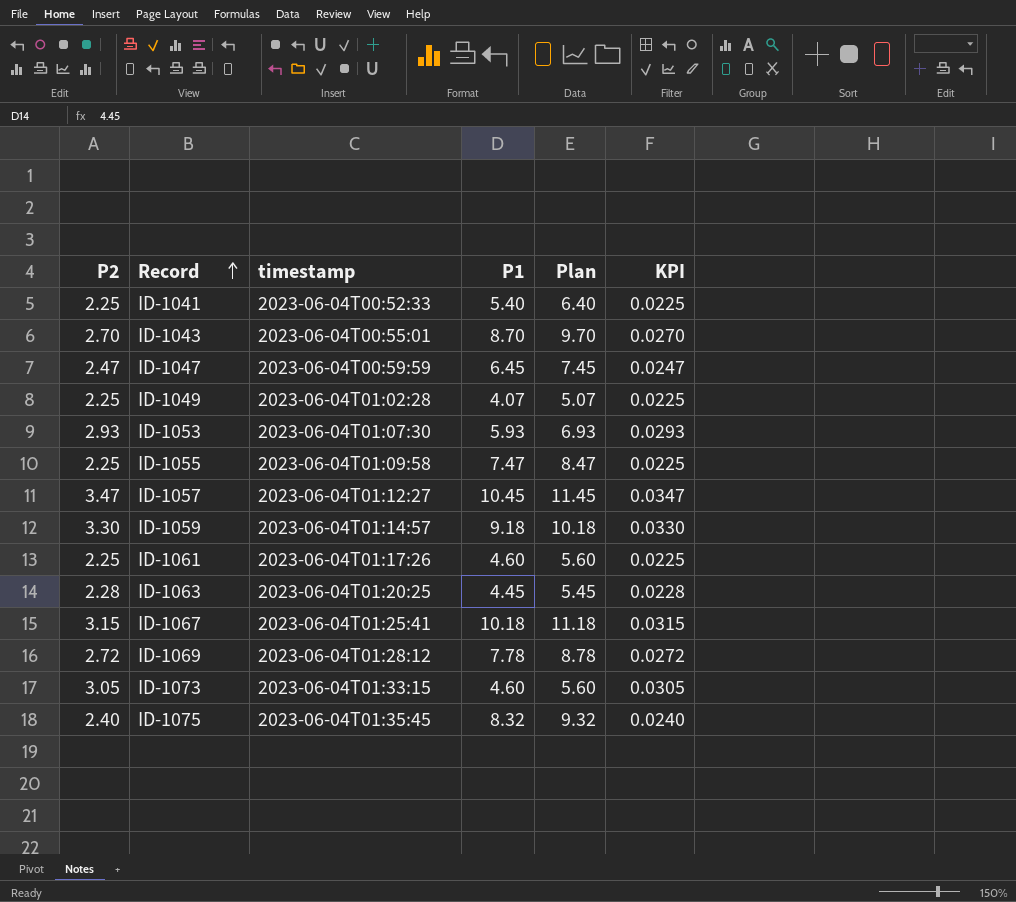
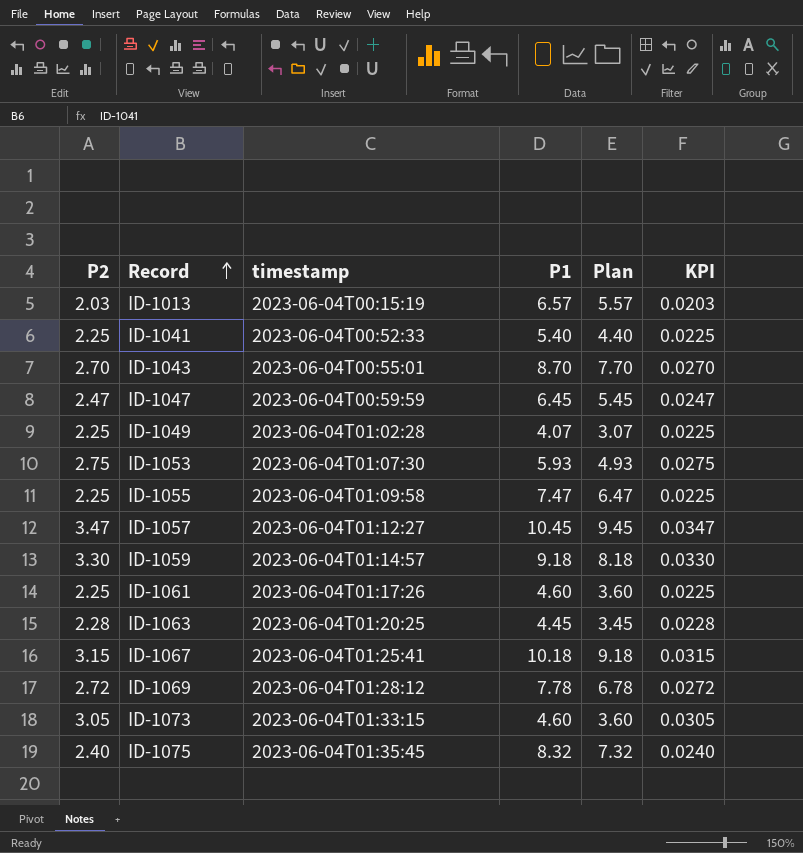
column Plan | formula: [P1] + 1 -> [P1] - 1
row ID-1013: none -> 2.03 | 2023-06-04T00:15:19 | 6.57 | 5.57 | 0.0203
ID-1053 | P2: 2.93 -> 2.75
ID-1053 | KPI: 0.0293 -> 0.0275

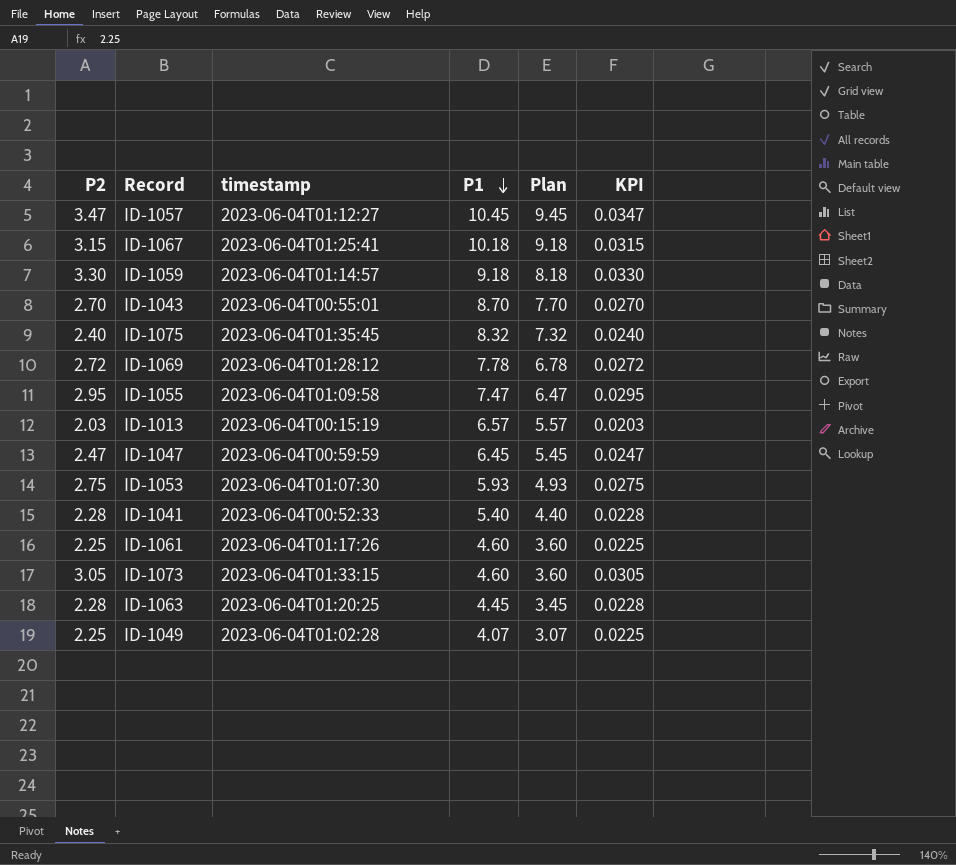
row order: Record ascending -> P1 descending
ID-1055 | P2: 2.25 -> 2.95
ID-1055 | KPI: 0.0225 -> 0.0295
ID-1041 | P2: 2.25 -> 2.28
ID-1041 | KPI: 0.0225 -> 0.0228

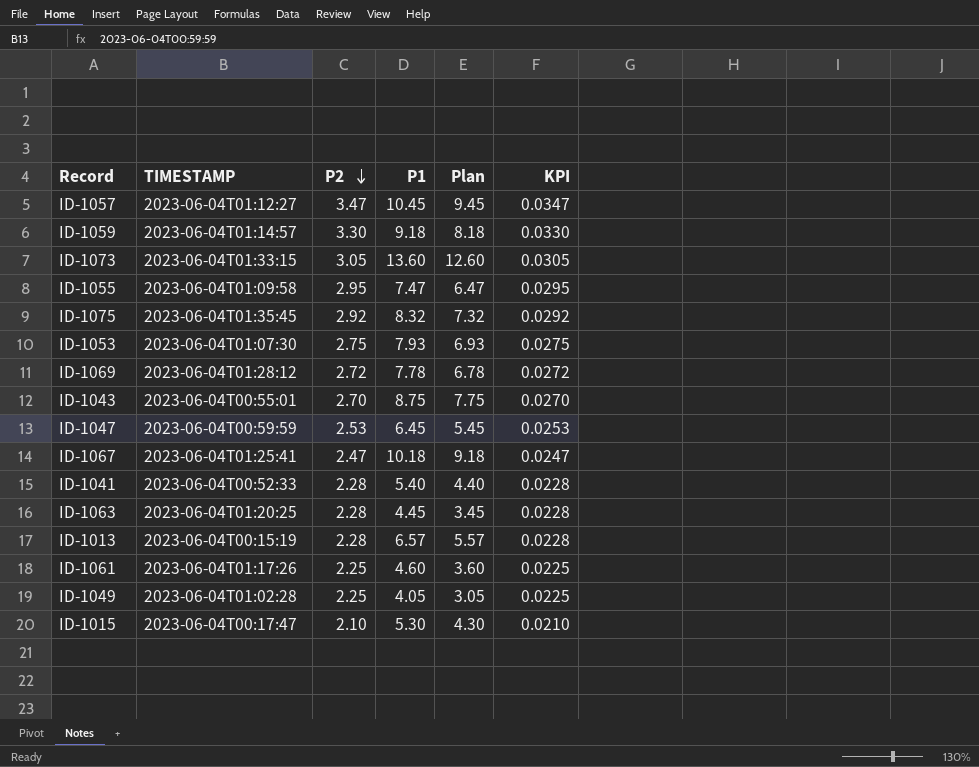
row order: P1 descending -> P2 descending
column name: timestamp -> TIMESTAMP
column P2 | position: 1 -> 3
ID-1073 | P1: 4.60 -> 13.60
ID-1073 | Plan: 3.60 -> 12.60
ID-1075 | P2: 2.40 -> 2.92
ID-1075 | KPI: 0.0240 -> 0.0292
ID-1053 | P1: 5.93 -> 7.93
ID-1053 | Plan: 4.93 -> 6.93
ID-1043 | P1: 8.70 -> 8.75
ID-1043 | Plan: 7.70 -> 7.75
ID-1047 | P2: 2.47 -> 2.53
ID-1047 | KPI: 0.0247 -> 0.0253
ID-1067 | P2: 3.15 -> 2.47
ID-1067 | KPI: 0.0315 -> 0.0247
ID-1013 | P2: 2.03 -> 2.28
ID-1013 | KPI: 0.0203 -> 0.0228
ID-1049 | P1: 4.07 -> 4.05
ID-1049 | Plan: 3.07 -> 3.05
row ID-1015: none -> 2023-06-04T00:17:47 | 2.10 | 5.30 | 4.30 | 0.0210

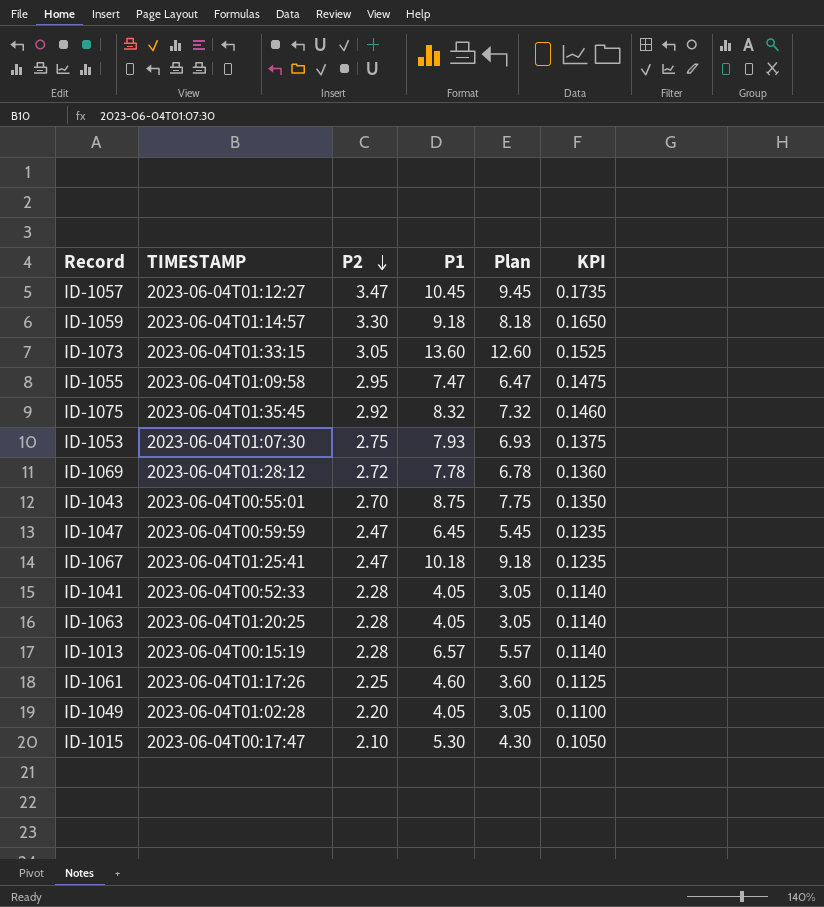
column KPI | formula: [P2] * 0.01 -> [P2] * 0.05
ID-1047 | P2: 2.53 -> 2.47
ID-1041 | P1: 5.40 -> 4.05
ID-1041 | Plan: 4.40 -> 3.05
ID-1063 | P1: 4.45 -> 4.05
ID-1063 | Plan: 3.45 -> 3.05
ID-1049 | P2: 2.25 -> 2.20

